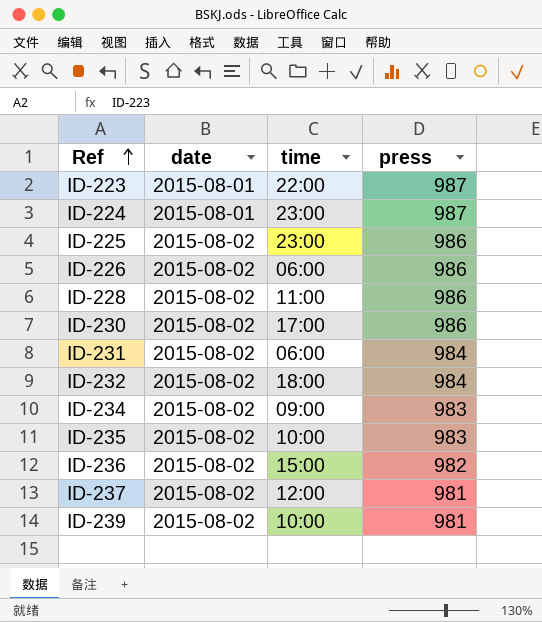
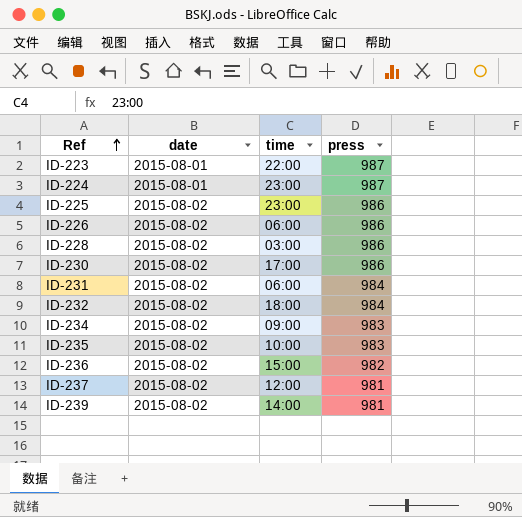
ID-228 | time: 11:00 -> 03:00
ID-239 | time: 10:00 -> 14:00

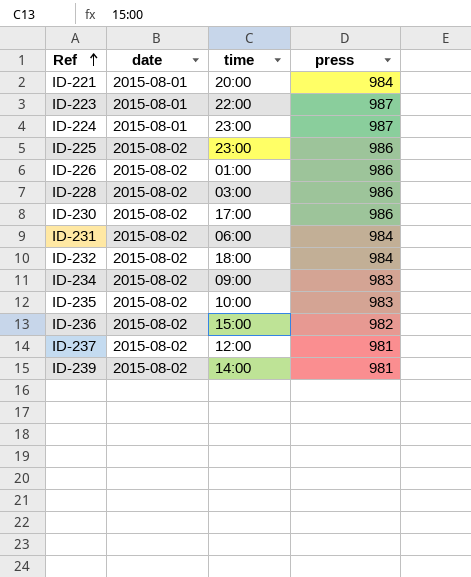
row ID-221: none -> 2015-08-01 | 20:00 | 984
ID-226 | time: 06:00 -> 01:00

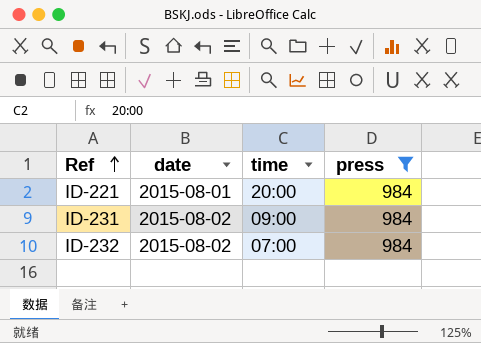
filter: none -> press = 984
ID-231 | time: 06:00 -> 09:00
ID-232 | time: 18:00 -> 07:00

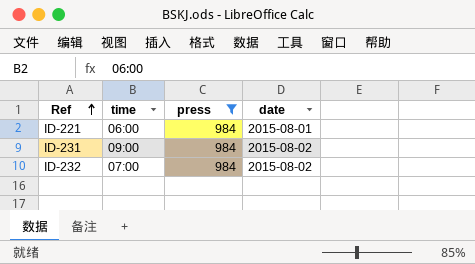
column date | position: 2 -> 4
ID-221 | time: 20:00 -> 06:00

